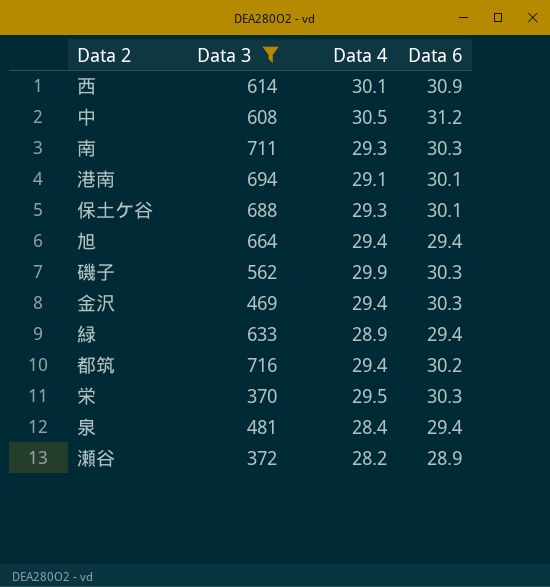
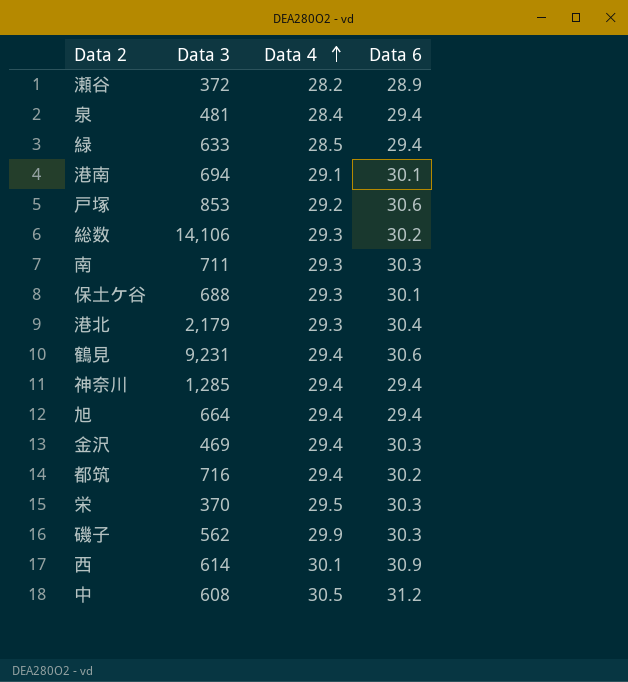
filter: Data 3 <= 716 -> none
row order: none -> Data 4 ascending
緑 | Data 4: 28.9 -> 28.5

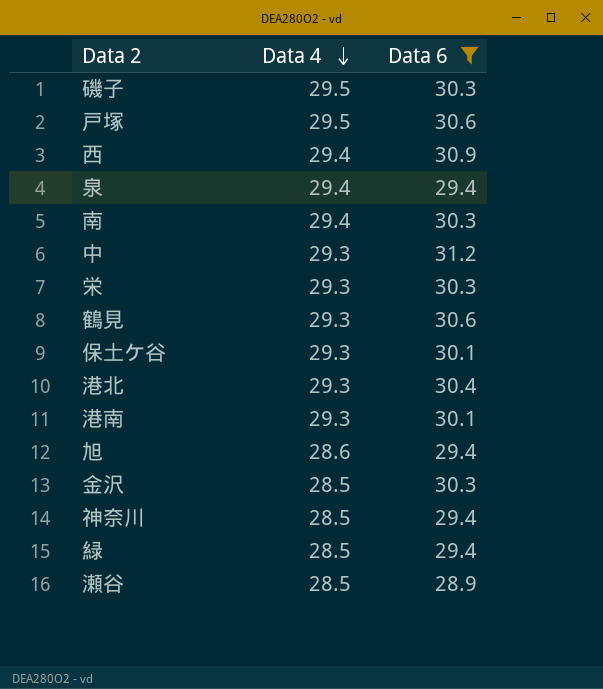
filter: none -> Data 6 != 30.2
row order: Data 4 ascending -> Data 4 descending
column Data 3 | position: 2 -> none
磯子 | Data 4: 29.9 -> 29.5
戸塚 | Data 4: 29.2 -> 29.5
西 | Data 4: 30.1 -> 29.4
泉 | Data 4: 28.4 -> 29.4
南 | Data 4: 29.3 -> 29.4
中 | Data 4: 30.5 -> 29.3
栄 | Data 4: 29.5 -> 29.3
鶴見 | Data 4: 29.4 -> 29.3
港南 | Data 4: 29.1 -> 29.3
旭 | Data 4: 29.4 -> 28.6
金沢 | Data 4: 29.4 -> 28.5
神奈川 | Data 4: 29.4 -> 28.5
瀬谷 | Data 4: 28.2 -> 28.5

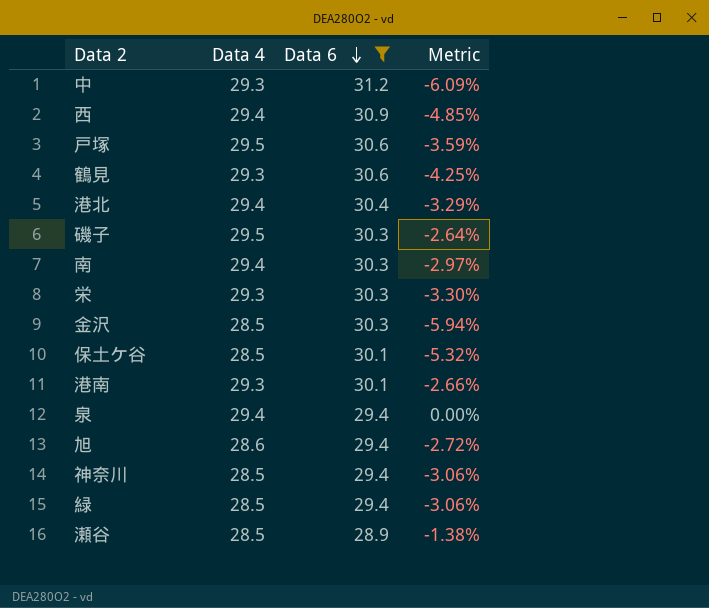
row order: Data 4 descending -> Data 6 descending
column Metric | formula: none -> ([Data 4] - [Data 6]) / [Data 6]
港北 | Data 4: 29.3 -> 29.4
保土ケ谷 | Data 4: 29.3 -> 28.5

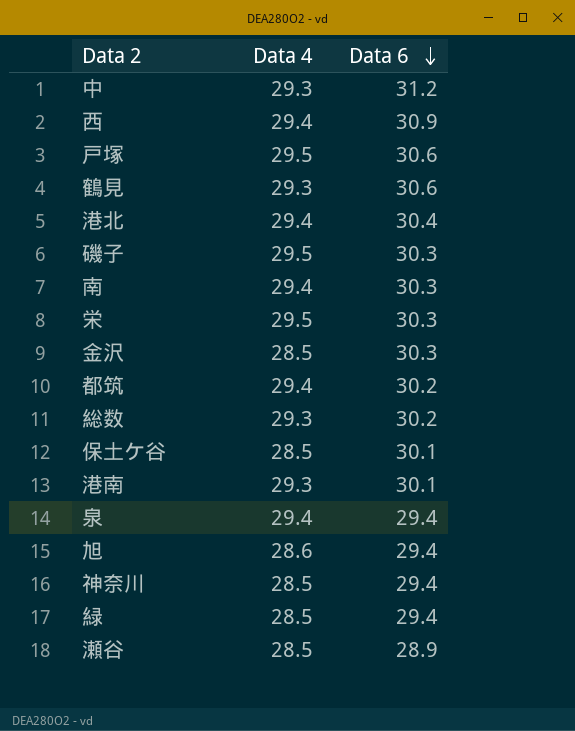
filter: Data 6 != 30.2 -> none
column Metric | formula: ([Data 4] - [Data 6]) / [Data 6] -> none
栄 | Data 4: 29.3 -> 29.5

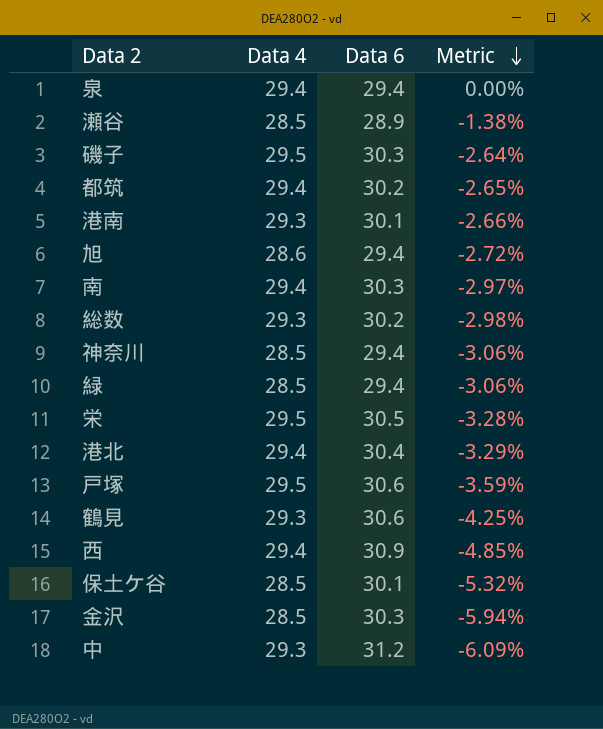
row order: Data 6 descending -> Metric descending
column Metric | formula: none -> ([Data 4] - [Data 6]) / [Data 6]
栄 | Data 6: 30.3 -> 30.5

